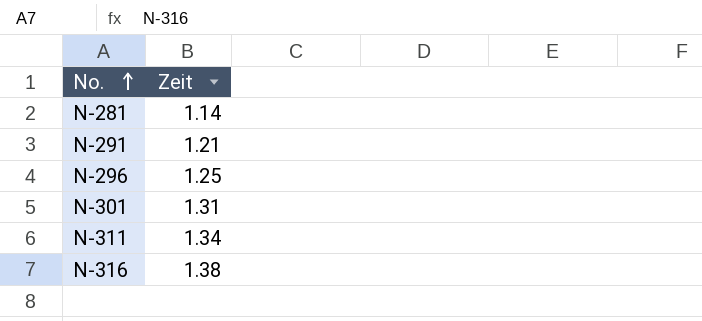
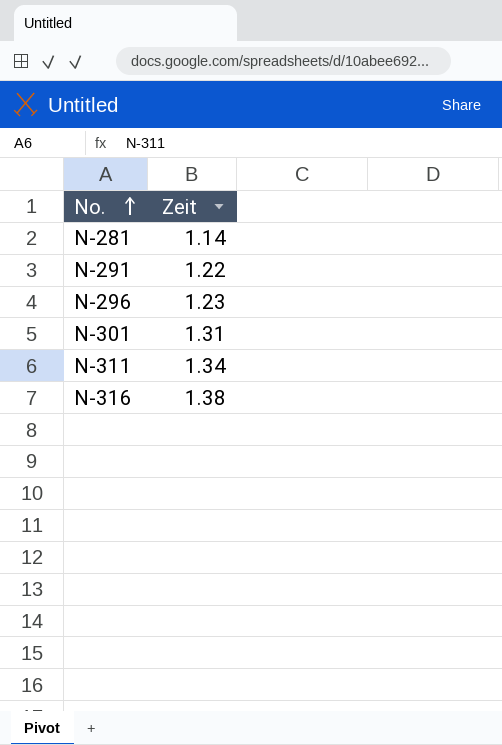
N-291 | Zeit: 1.21 -> 1.22
N-296 | Zeit: 1.25 -> 1.23

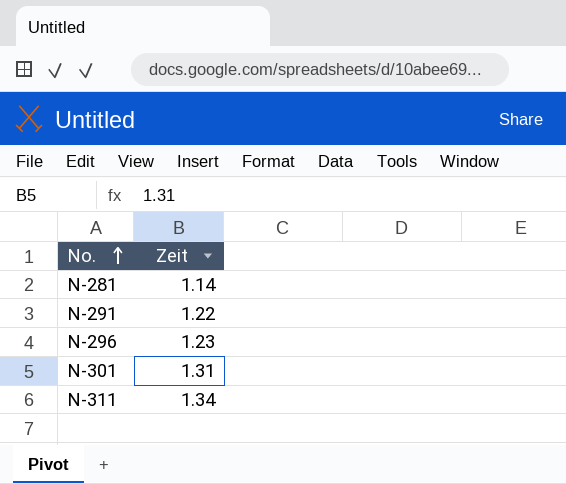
row N-316: 1.38 -> none

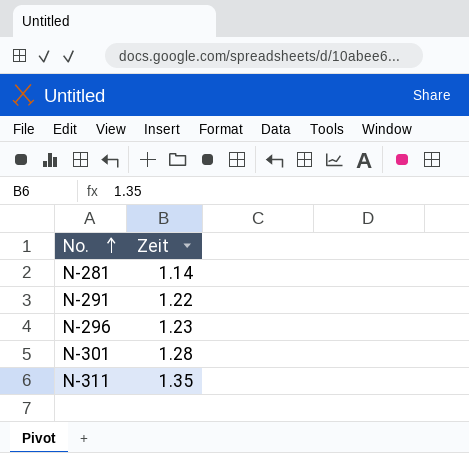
N-301 | Zeit: 1.31 -> 1.28
N-311 | Zeit: 1.34 -> 1.35

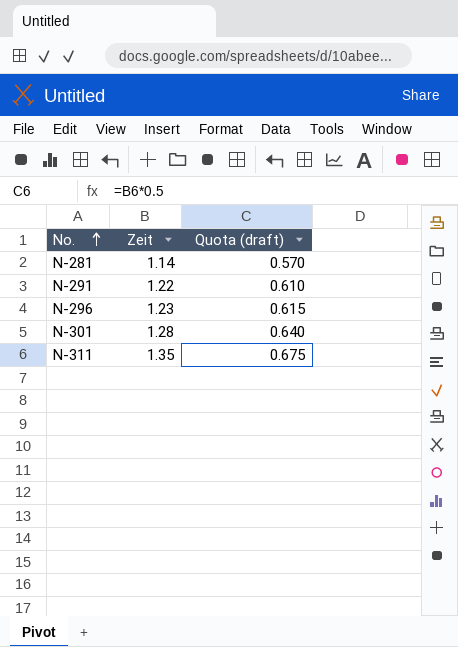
column Quota (draft) | formula: none -> [Zeit] * 0.5

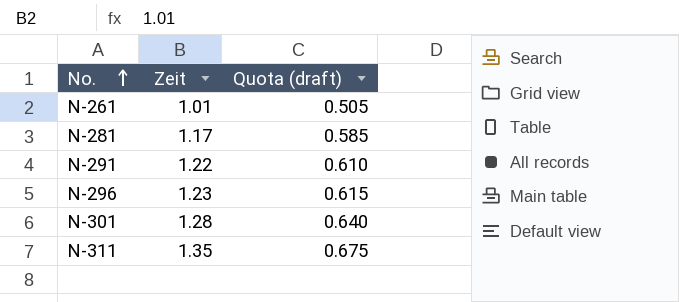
row N-261: none -> 1.01 | 0.505
N-281 | Zeit: 1.14 -> 1.17
N-281 | Quota (draft): 0.570 -> 0.585

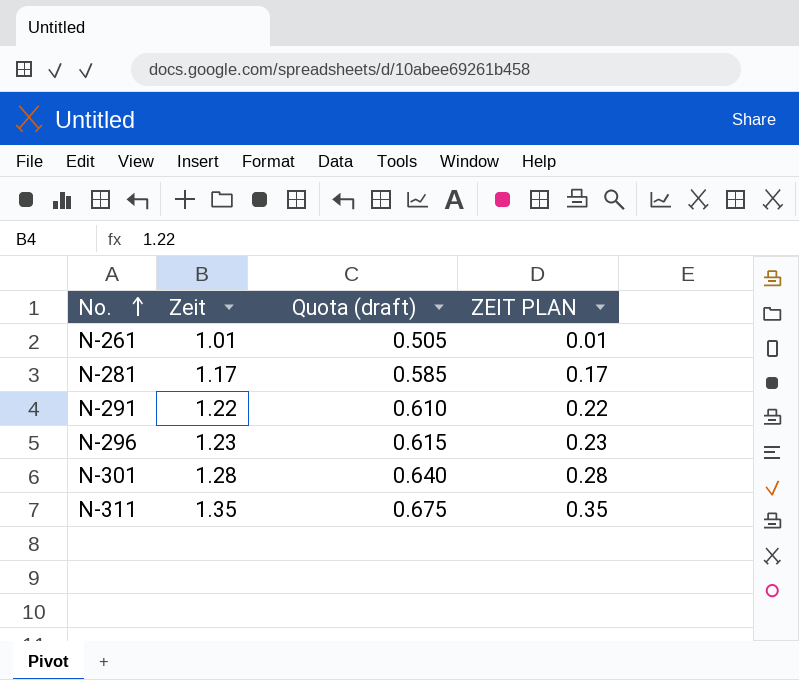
column ZEIT PLAN | formula: none -> [Zeit] - 1

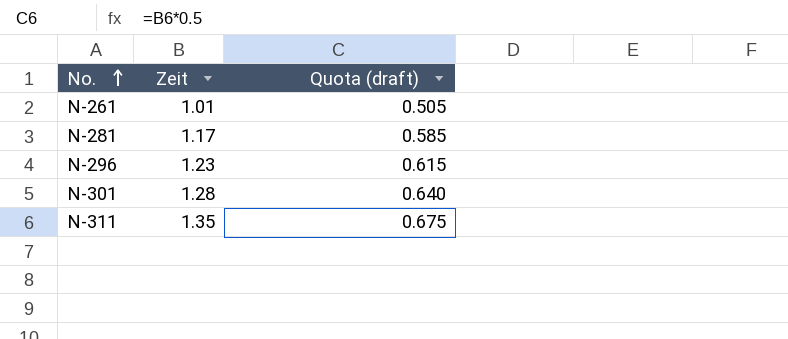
column ZEIT PLAN | formula: [Zeit] - 1 -> none
row N-291: 1.22 | 0.610 | 0.22 -> none

